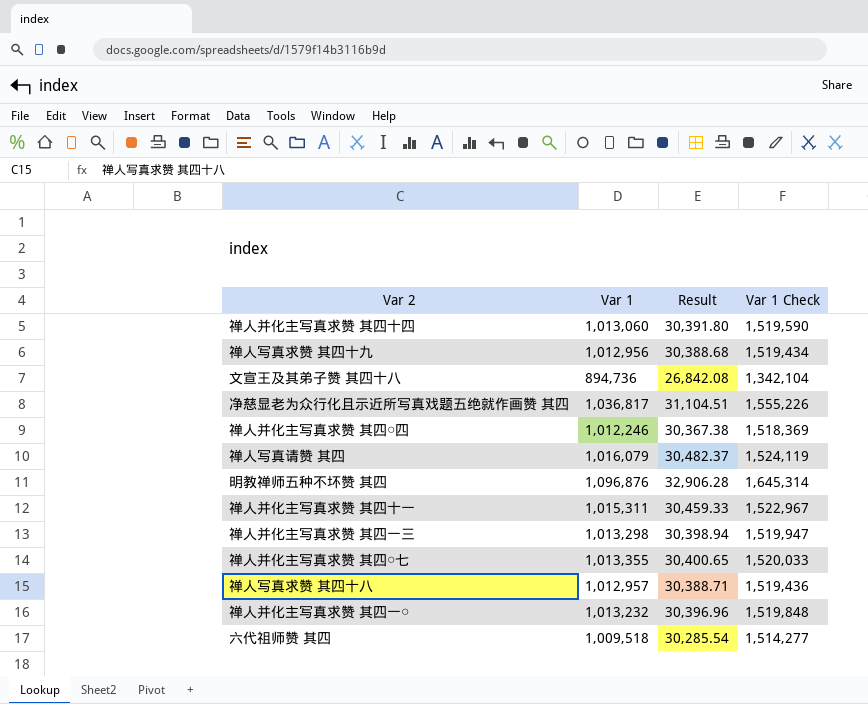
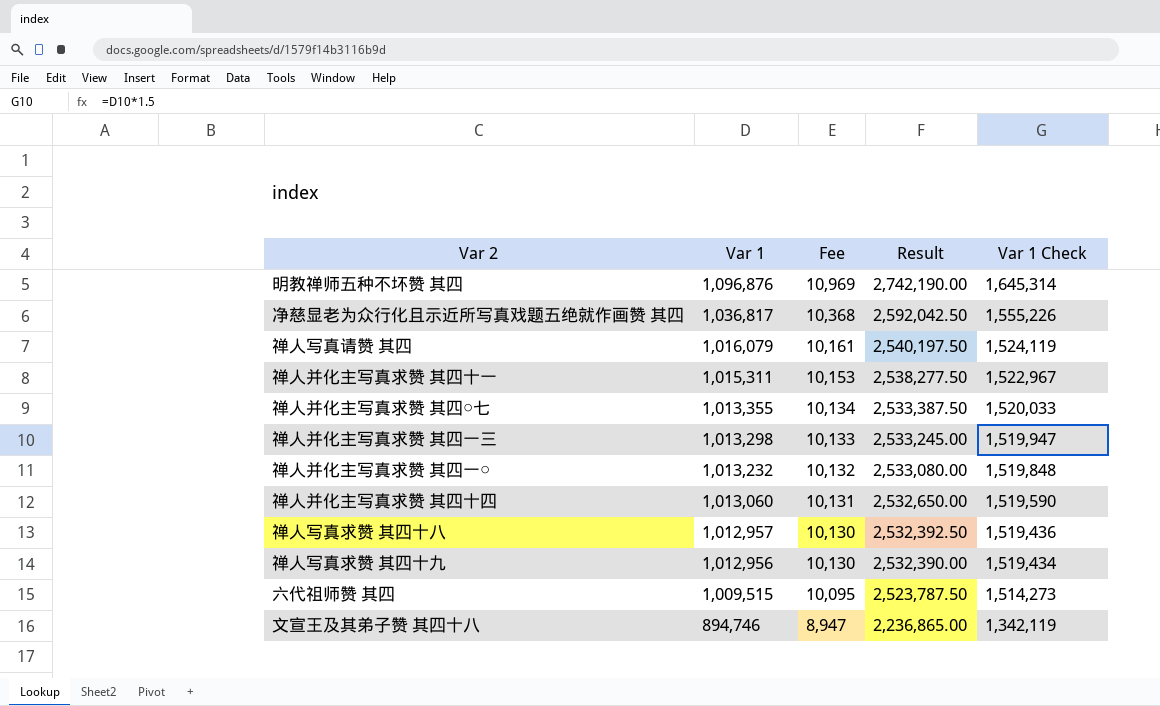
row order: none -> Var 1 descending
column Fee | formula: none -> [Var 1] * 0.01
column Result | formula: [Var 1] * 0.03 -> [Var 1] * 2.5
row 禅人并化主写真求赞 其四○四: 1,012,246 | 30,367.38 | 1,518,369 -> none
六代祖师赞 其四 | Var 1: 1,009,518 -> 1,009,515
六代祖师赞 其四 | Var 1 Check: 1,514,277 -> 1,514,273
文宣王及其弟子赞 其四十八 | Var 1: 894,736 -> 894,746
文宣王及其弟子赞 其四十八 | Var 1 Check: 1,342,104 -> 1,342,119

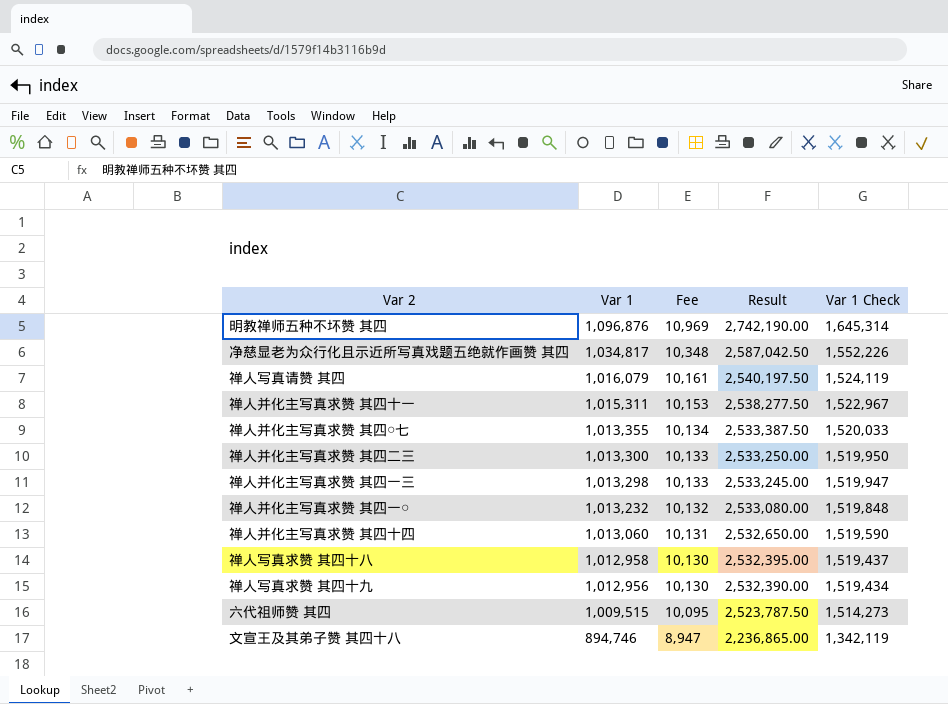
净慈显老为众行化且示近所写真戏题五绝就作画赞 其四 | Var 1: 1,036,817 -> 1,034,817
净慈显老为众行化且示近所写真戏题五绝就作画赞 其四 | Fee: 10,368 -> 10,348
净慈显老为众行化且示近所写真戏题五绝就作画赞 其四 | Result: 2,592,042.50 -> 2,587,042.50
净慈显老为众行化且示近所写真戏题五绝就作画赞 其四 | Var 1 Check: 1,555,226 -> 1,552,226
row 禅人并化主写真求赞 其四二三: none -> 1,013,300 | 10,133 | 2,533,250.00 | 1,519,950
禅人写真求赞 其四十八 | Var 1: 1,012,957 -> 1,012,958
禅人写真求赞 其四十八 | Result: 2,532,392.50 -> 2,532,395.00
禅人写真求赞 其四十八 | Var 1 Check: 1,519,436 -> 1,519,437

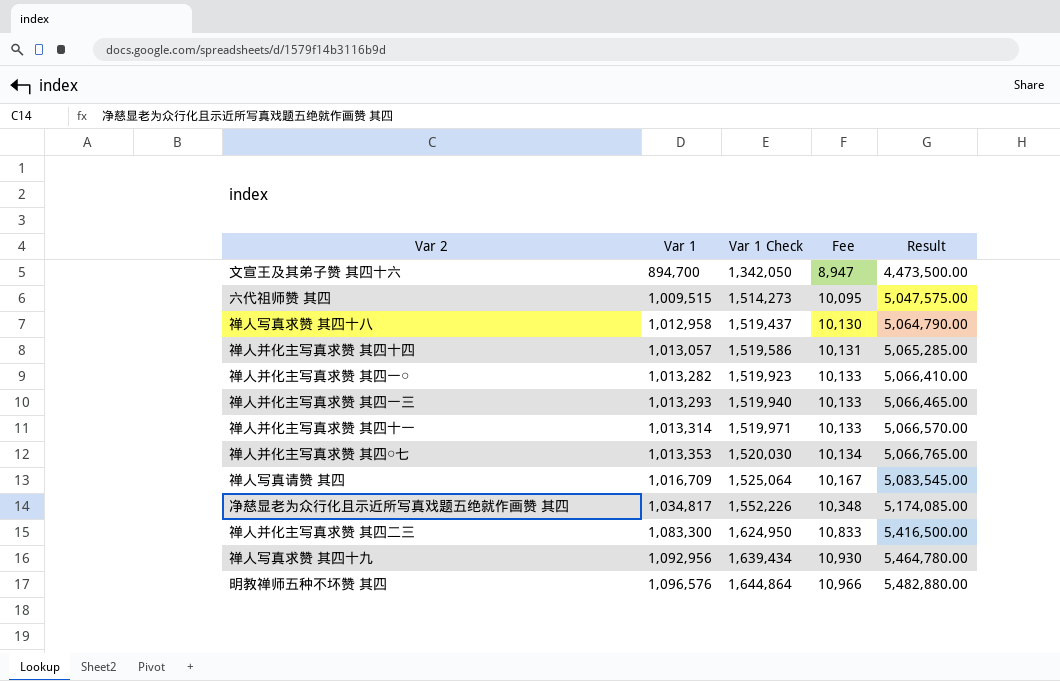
row order: Var 1 descending -> Var 1 ascending
column Var 1 Check | position: 5 -> 3
column Result | formula: [Var 1] * 2.5 -> [Var 1] * 5
row 文宣王及其弟子赞 其四十八: 894,746 | 8,947 | 2,236,865.00 | 1,342,119 -> none
row 文宣王及其弟子赞 其四十六: none -> 894,700 | 1,342,050 | 8,947 | 4,473,500.00
禅人并化主写真求赞 其四十四 | Var 1: 1,013,060 -> 1,013,057
禅人并化主写真求赞 其四十四 | Var 1 Check: 1,519,590 -> 1,519,586
禅人并化主写真求赞 其四一○ | Var 1: 1,013,232 -> 1,013,282
禅人并化主写真求赞 其四一○ | Var 1 Check: 1,519,848 -> 1,519,923
禅人并化主写真求赞 其四一○ | Fee: 10,132 -> 10,133
禅人并化主写真求赞 其四一三 | Var 1: 1,013,298 -> 1,013,293
禅人并化主写真求赞 其四一三 | Var 1 Check: 1,519,947 -> 1,519,940
禅人并化主写真求赞 其四十一 | Var 1: 1,015,311 -> 1,013,314
禅人并化主写真求赞 其四十一 | Var 1 Check: 1,522,967 -> 1,519,971
禅人并化主写真求赞 其四十一 | Fee: 10,153 -> 10,133
禅人并化主写真求赞 其四○七 | Var 1: 1,013,355 -> 1,013,353
禅人并化主写真求赞 其四○七 | Var 1 Check: 1,520,033 -> 1,520,030
禅人写真请赞 其四 | Var 1: 1,016,079 -> 1,016,709
禅人写真请赞 其四 | Var 1 Check: 1,524,119 -> 1,525,064
禅人写真请赞 其四 | Fee: 10,161 -> 10,167
禅人并化主写真求赞 其四二三 | Var 1: 1,013,300 -> 1,083,300
禅人并化主写真求赞 其四二三 | Var 1 Check: 1,519,950 -> 1,624,950
禅人并化主写真求赞 其四二三 | Fee: 10,133 -> 10,833
禅人写真求赞 其四十九 | Var 1: 1,012,956 -> 1,092,956
禅人写真求赞 其四十九 | Var 1 Check: 1,519,434 -> 1,639,434
禅人写真求赞 其四十九 | Fee: 10,130 -> 10,930
明教禅师五种不坏赞 其四 | Var 1: 1,096,876 -> 1,096,576
明教禅师五种不坏赞 其四 | Var 1 Check: 1,645,314 -> 1,644,864
明教禅师五种不坏赞 其四 | Fee: 10,969 -> 10,966

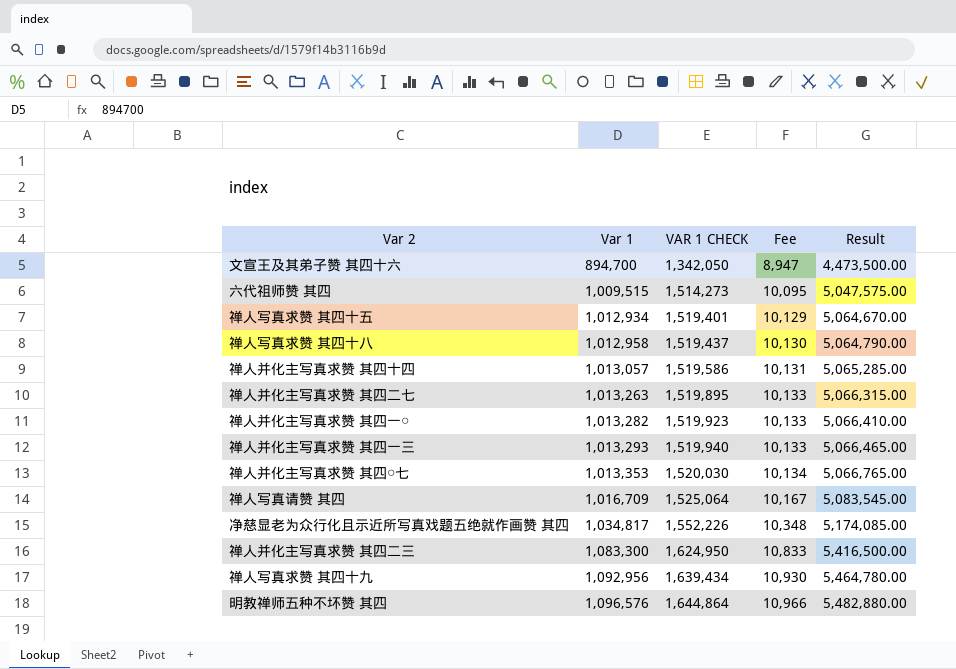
column name: Var 1 Check -> VAR 1 CHECK
row 禅人并化主写真求赞 其四十一: 1,013,314 | 1,519,971 | 10,133 | 5,066,570.00 -> none
row 禅人写真求赞 其四十五: none -> 1,012,934 | 1,519,401 | 10,129 | 5,064,670.00
row 禅人并化主写真求赞 其四二七: none -> 1,013,263 | 1,519,895 | 10,133 | 5,066,315.00

